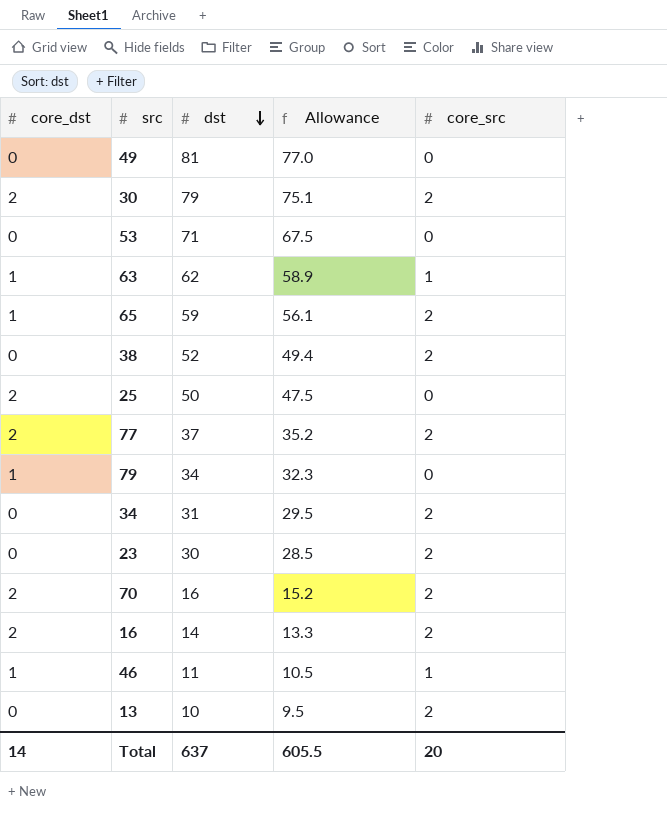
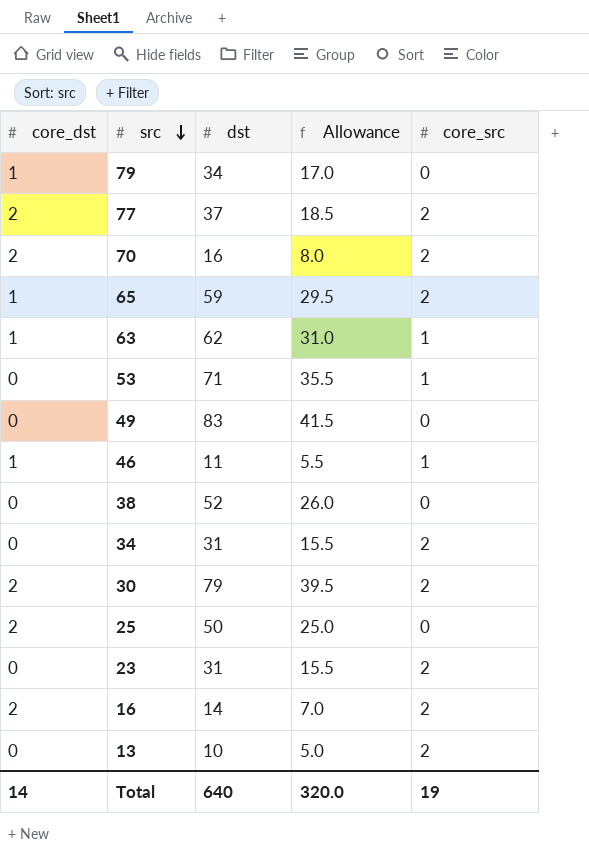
row order: dst descending -> src descending
column Allowance | formula: [dst] * 0.95 -> [dst] * 0.5
53 | core_src: 0 -> 1
49 | dst: 81 -> 83
38 | core_src: 2 -> 0
23 | dst: 30 -> 31
Total | dst: 637 -> 640
Total | Allowance: 605.5 -> 320.0
Total | core_src: 20 -> 19

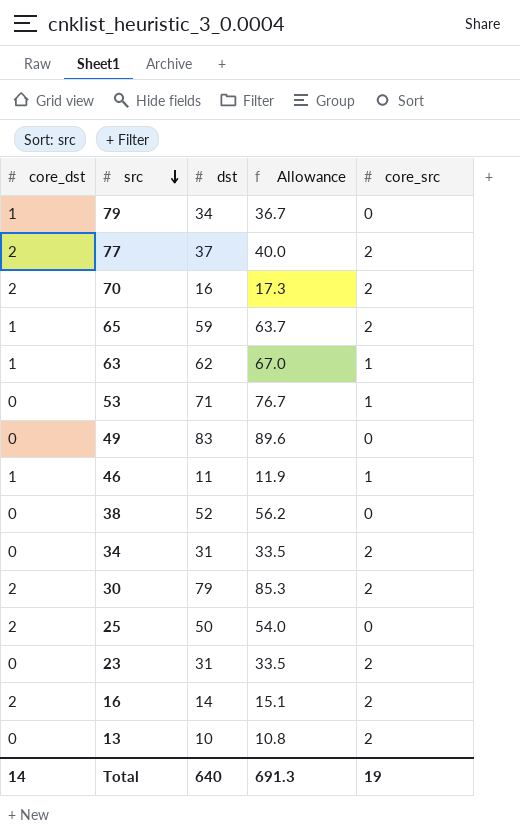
column Allowance | formula: [dst] * 0.5 -> [dst] * 1.08
Total | Allowance: 320.0 -> 691.3

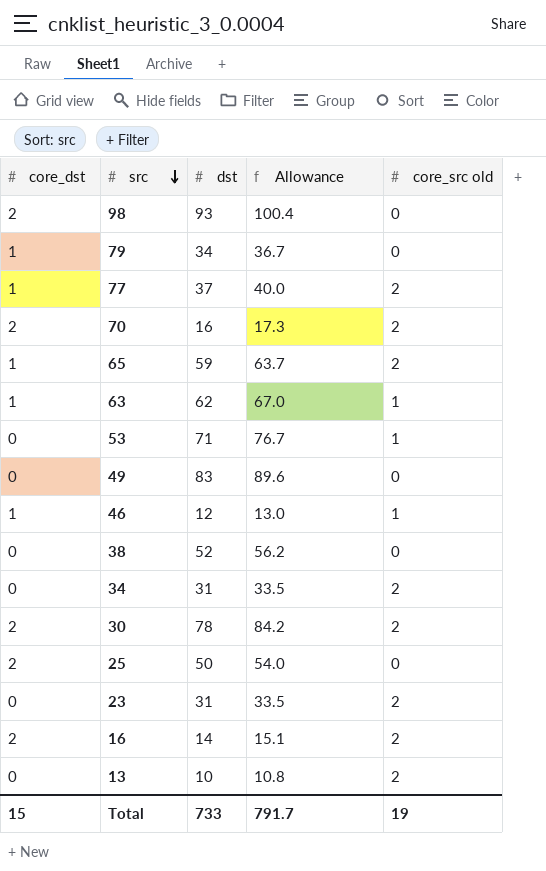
column name: core_src -> core_src old
row 98: none -> 2 | 93 | 100.4 | 0
77 | core_dst: 2 -> 1
46 | dst: 11 -> 12
46 | Allowance: 11.9 -> 13.0
30 | dst: 79 -> 78
30 | Allowance: 85.3 -> 84.2
Total | core_dst: 14 -> 15
Total | dst: 640 -> 733
Total | Allowance: 691.3 -> 791.7

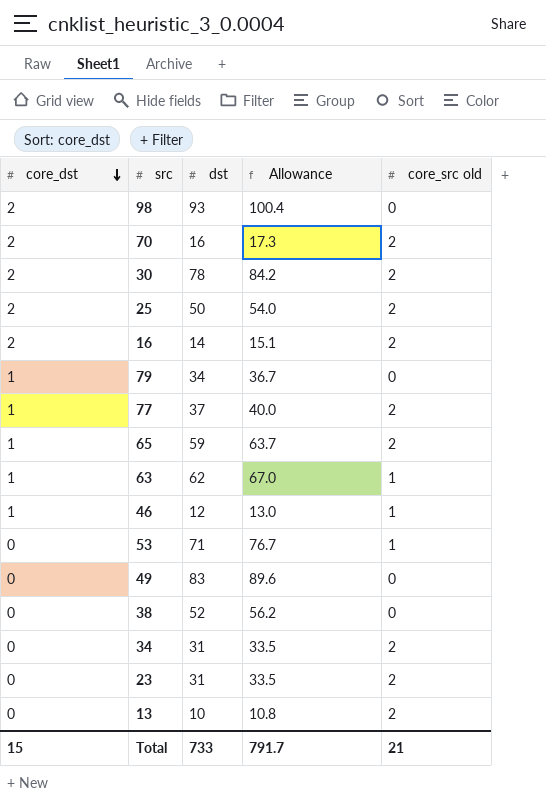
row order: src descending -> core_dst descending
25 | core_src old: 0 -> 2
Total | core_src old: 19 -> 21

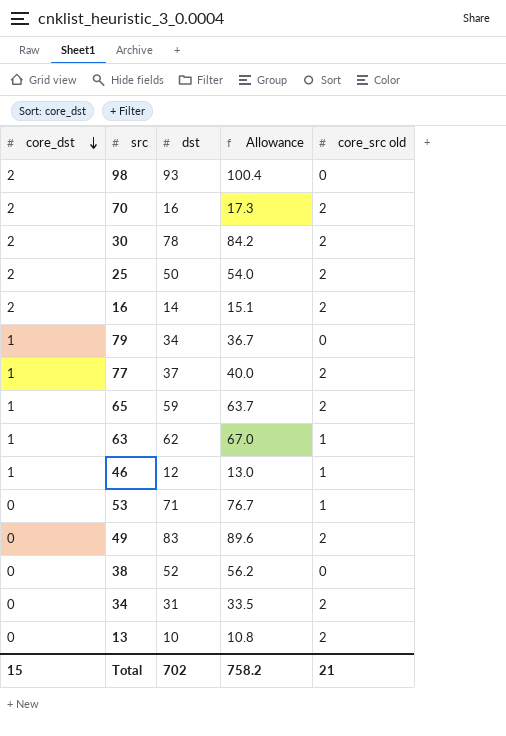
row 23: 0 | 31 | 33.5 | 2 -> none
49 | core_src old: 0 -> 2
Total | dst: 733 -> 702
Total | Allowance: 791.7 -> 758.2

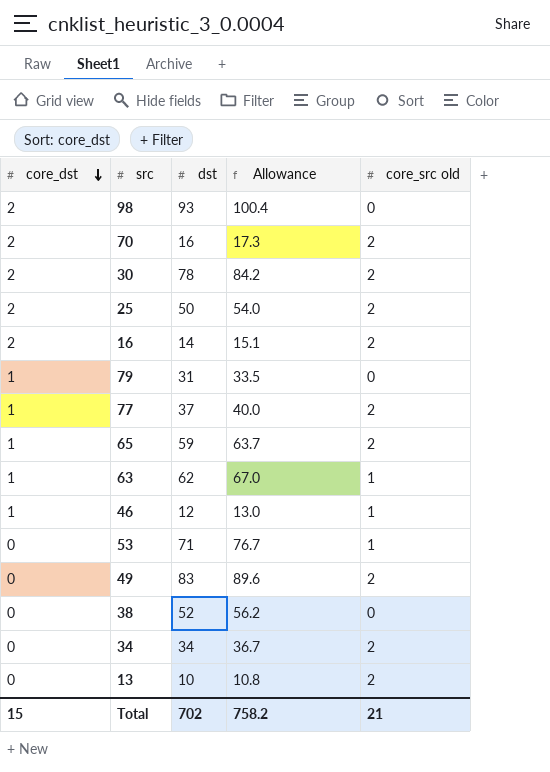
79 | dst: 34 -> 31
79 | Allowance: 36.7 -> 33.5
34 | dst: 31 -> 34
34 | Allowance: 33.5 -> 36.7

